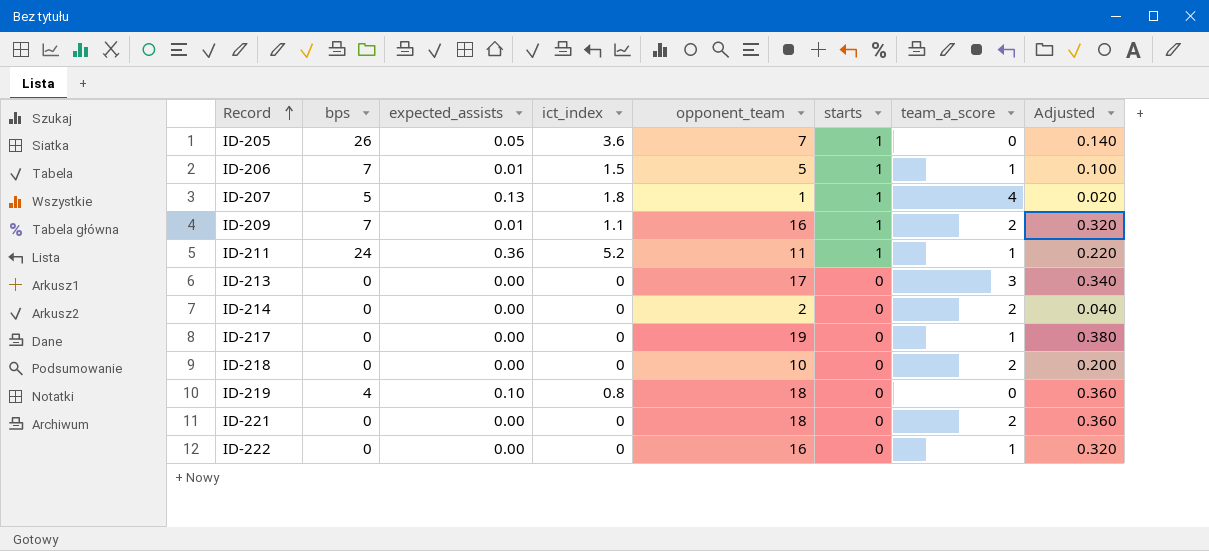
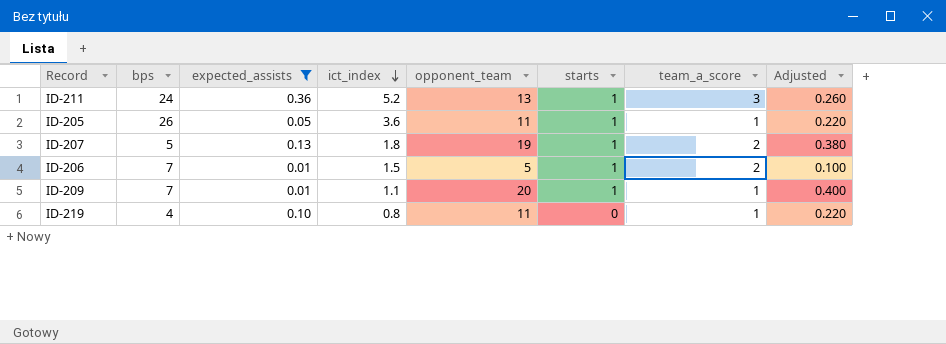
filter: none -> expected_assists != 0.00
row order: Record ascending -> ict_index descending
ID-211 | opponent_team: 11 -> 13
ID-211 | team_a_score: 1 -> 3
ID-211 | Adjusted: 0.220 -> 0.260
ID-205 | opponent_team: 7 -> 11
ID-205 | team_a_score: 0 -> 1
ID-205 | Adjusted: 0.140 -> 0.220
ID-207 | opponent_team: 1 -> 19
ID-207 | team_a_score: 4 -> 2
ID-207 | Adjusted: 0.020 -> 0.380
ID-206 | team_a_score: 1 -> 2
ID-209 | opponent_team: 16 -> 20
ID-209 | team_a_score: 2 -> 1
ID-209 | Adjusted: 0.320 -> 0.400
ID-219 | opponent_team: 18 -> 11
ID-219 | team_a_score: 0 -> 1
ID-219 | Adjusted: 0.360 -> 0.220

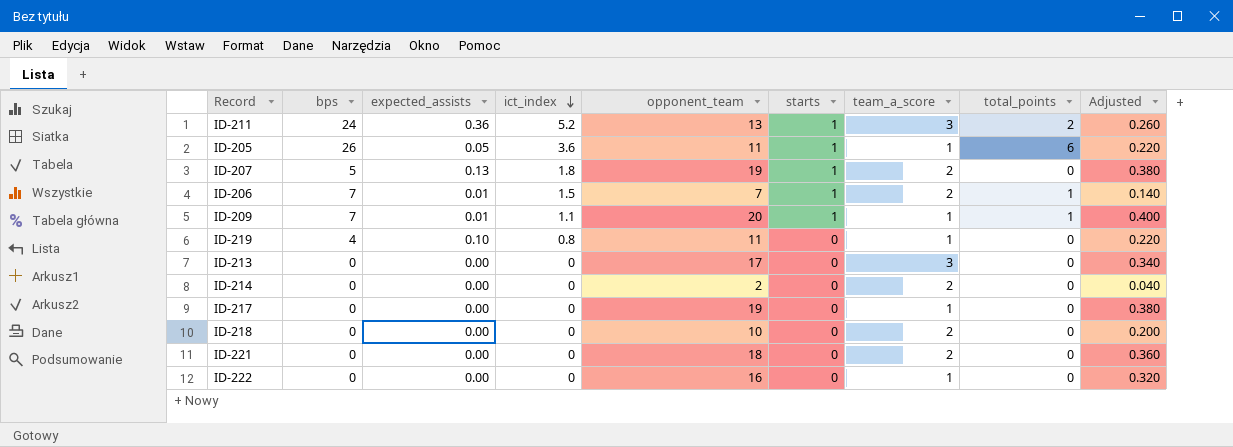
filter: expected_assists != 0.00 -> none
column total_points | position: none -> 8
ID-206 | opponent_team: 5 -> 7
ID-206 | Adjusted: 0.100 -> 0.140

